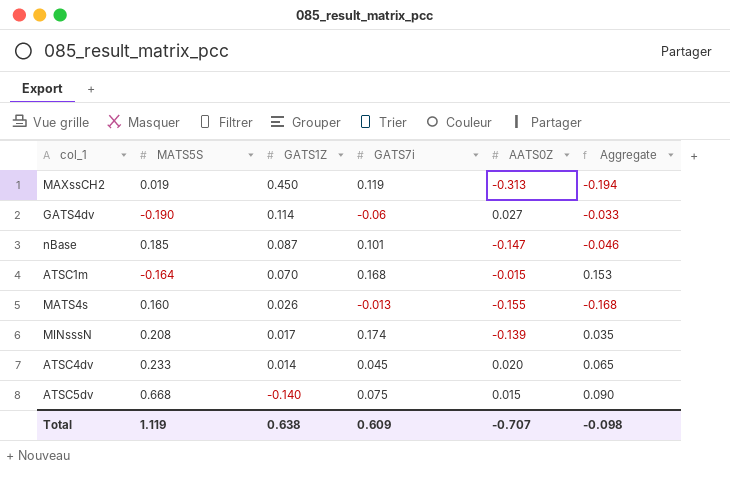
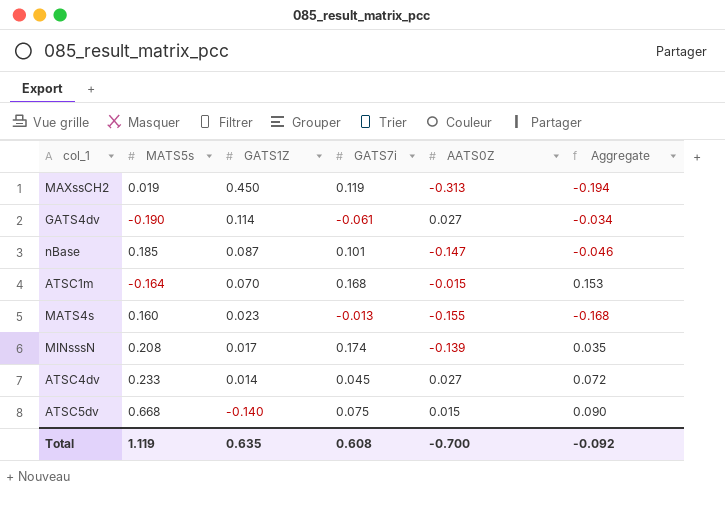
column name: MATS5S -> MATS5s
GATS4dv | GATS7i: -0.06 -> -0.061
GATS4dv | Aggregate: -0.033 -> -0.034
MATS4s | GATS1Z: 0.026 -> 0.023
ATSC4dv | AATS0Z: 0.020 -> 0.027
ATSC4dv | Aggregate: 0.065 -> 0.072
Total | GATS1Z: 0.638 -> 0.635
Total | GATS7i: 0.609 -> 0.608
Total | AATS0Z: -0.707 -> -0.700
Total | Aggregate: -0.098 -> -0.092

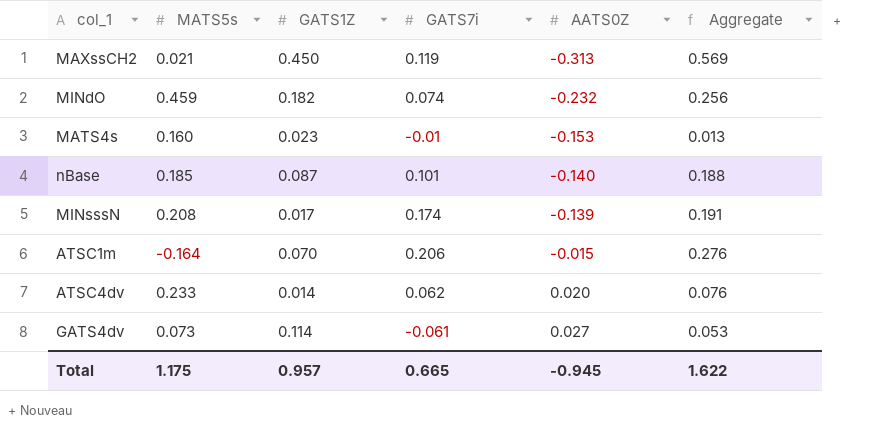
row order: GATS1Z descending -> AATS0Z ascending
column Aggregate | formula: [GATS7i] + [AATS0Z] -> [GATS1Z] + [GATS7i]
row ATSC5dv: 0.668 | -0.140 | 0.075 | 0.015 | 0.090 -> none
MAXssCH2 | MATS5s: 0.019 -> 0.021
row MINdO: none -> 0.459 | 0.182 | 0.074 | -0.232 | 0.256
MATS4s | GATS7i: -0.013 -> -0.01
MATS4s | AATS0Z: -0.155 -> -0.153
nBase | AATS0Z: -0.147 -> -0.140
ATSC1m | GATS7i: 0.168 -> 0.206
ATSC4dv | GATS7i: 0.045 -> 0.062
ATSC4dv | AATS0Z: 0.027 -> 0.020
GATS4dv | MATS5s: -0.190 -> 0.073
Total | MATS5s: 1.119 -> 1.175
Total | GATS1Z: 0.635 -> 0.957
Total | GATS7i: 0.608 -> 0.665
Total | AATS0Z: -0.700 -> -0.945
Total | Aggregate: -0.092 -> 1.622

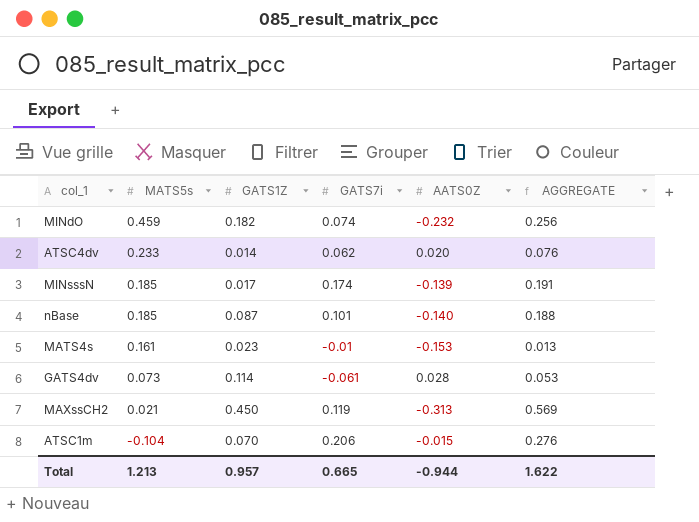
row order: AATS0Z ascending -> MATS5s descending
column name: Aggregate -> AGGREGATE
MINsssN | MATS5s: 0.208 -> 0.185
MATS4s | MATS5s: 0.160 -> 0.161
GATS4dv | AATS0Z: 0.027 -> 0.028
ATSC1m | MATS5s: -0.164 -> -0.104
Total | MATS5s: 1.175 -> 1.213
Total | AATS0Z: -0.945 -> -0.944

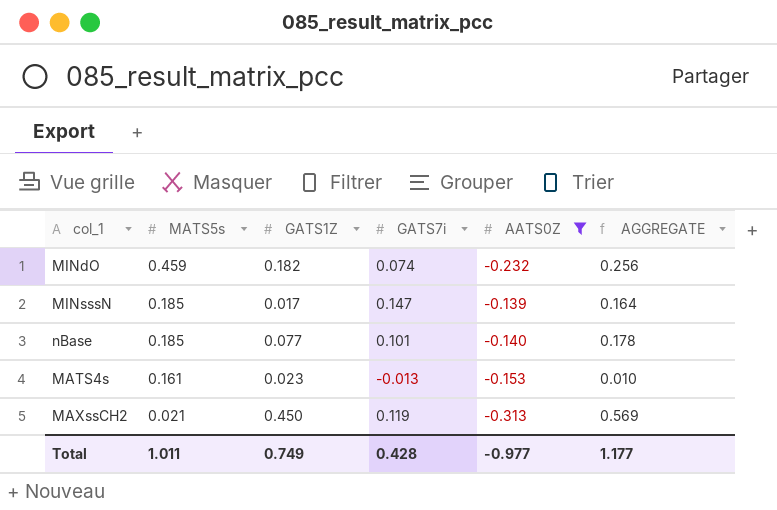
filter: none -> AATS0Z <= -0.139
MINsssN | GATS7i: 0.174 -> 0.147
MINsssN | AGGREGATE: 0.191 -> 0.164
nBase | GATS1Z: 0.087 -> 0.077
nBase | AGGREGATE: 0.188 -> 0.178
MATS4s | GATS7i: -0.01 -> -0.013
MATS4s | AGGREGATE: 0.013 -> 0.010
Total | MATS5s: 1.213 -> 1.011
Total | GATS1Z: 0.957 -> 0.749
Total | GATS7i: 0.665 -> 0.428
Total | AATS0Z: -0.944 -> -0.977
Total | AGGREGATE: 1.622 -> 1.177

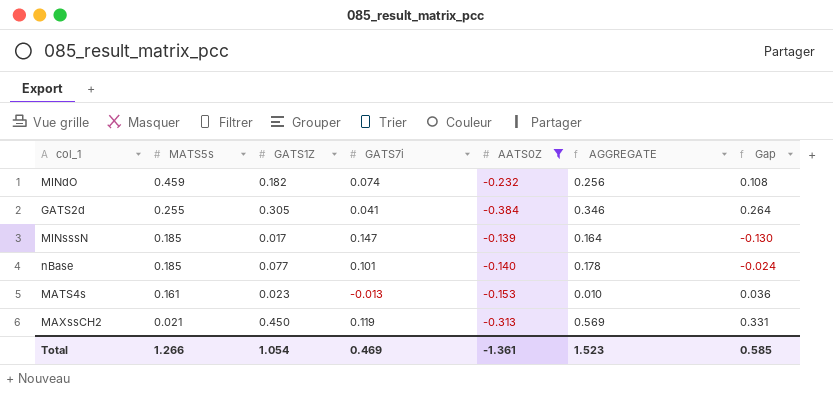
column Gap | formula: none -> [GATS1Z] - [GATS7i]
row GATS2d: none -> 0.255 | 0.305 | 0.041 | -0.384 | 0.346 | 0.264
Total | MATS5s: 1.011 -> 1.266
Total | GATS1Z: 0.749 -> 1.054
Total | GATS7i: 0.428 -> 0.469
Total | AATS0Z: -0.977 -> -1.361
Total | AGGREGATE: 1.177 -> 1.523

